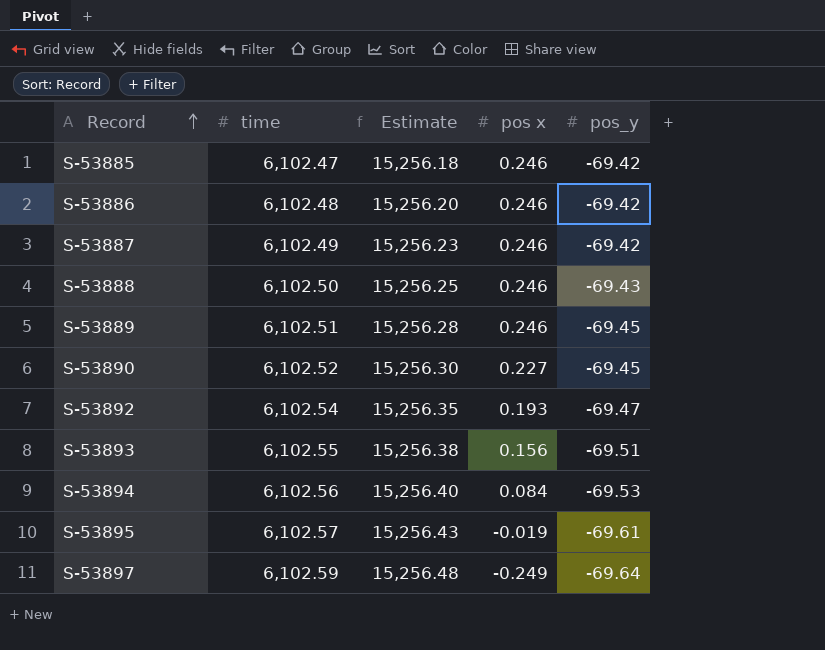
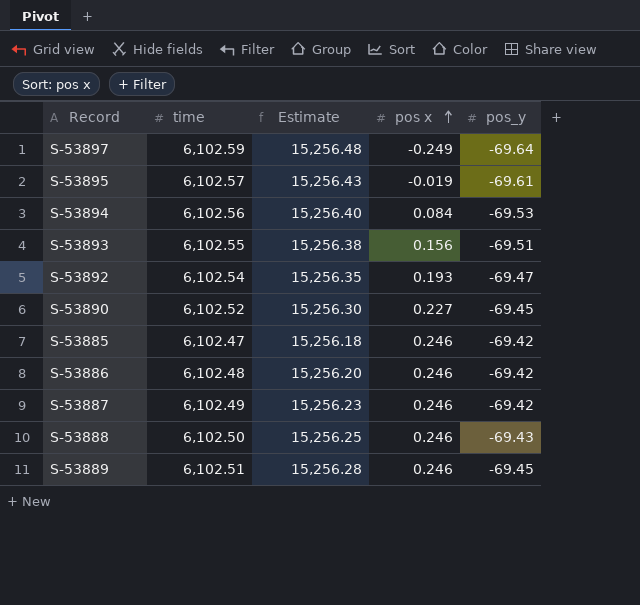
row order: Record ascending -> pos x ascending

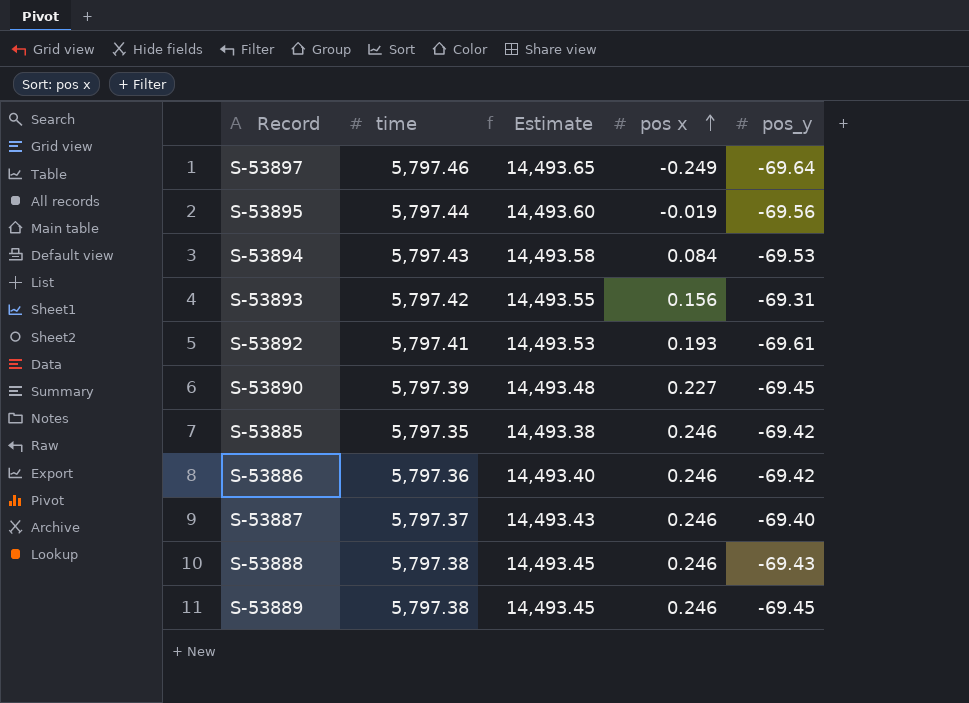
S-53897 | time: 6,102.59 -> 5,797.46
S-53897 | Estimate: 15,256.48 -> 14,493.65
S-53895 | time: 6,102.57 -> 5,797.44
S-53895 | Estimate: 15,256.43 -> 14,493.60
S-53895 | pos_y: -69.61 -> -69.56
S-53894 | time: 6,102.56 -> 5,797.43
S-53894 | Estimate: 15,256.40 -> 14,493.58
S-53893 | time: 6,102.55 -> 5,797.42
S-53893 | Estimate: 15,256.38 -> 14,493.55
S-53893 | pos_y: -69.51 -> -69.31
S-53892 | time: 6,102.54 -> 5,797.41
S-53892 | Estimate: 15,256.35 -> 14,493.53
S-53892 | pos_y: -69.47 -> -69.61
S-53890 | time: 6,102.52 -> 5,797.39
S-53890 | Estimate: 15,256.30 -> 14,493.48
S-53885 | time: 6,102.47 -> 5,797.35
S-53885 | Estimate: 15,256.18 -> 14,493.38
S-53886 | time: 6,102.48 -> 5,797.36
S-53886 | Estimate: 15,256.20 -> 14,493.40
S-53887 | time: 6,102.49 -> 5,797.37
S-53887 | Estimate: 15,256.23 -> 14,493.43
S-53887 | pos_y: -69.42 -> -69.40
S-53888 | time: 6,102.50 -> 5,797.38
S-53888 | Estimate: 15,256.25 -> 14,493.45
S-53889 | time: 6,102.51 -> 5,797.38
S-53889 | Estimate: 15,256.28 -> 14,493.45

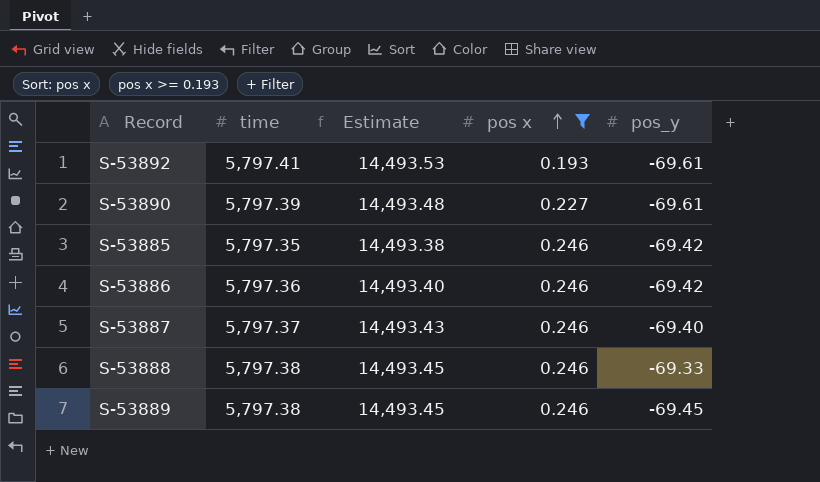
filter: none -> pos x >= 0.193
S-53890 | pos_y: -69.45 -> -69.61
S-53888 | pos_y: -69.43 -> -69.33

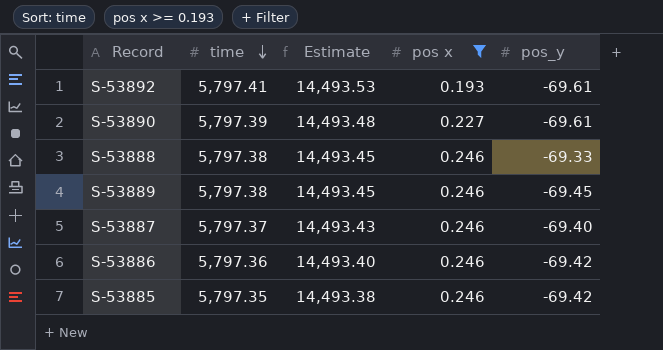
row order: pos x ascending -> time descending

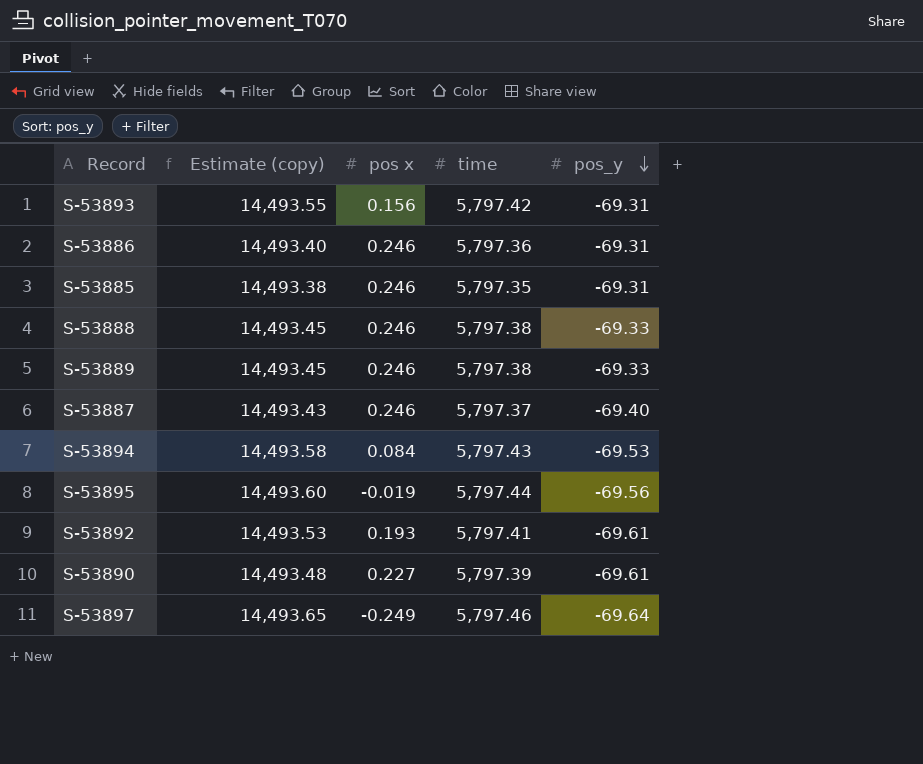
filter: pos x >= 0.193 -> none
row order: time descending -> pos_y descending
column name: Estimate -> Estimate (copy)
column time | position: 2 -> 4
S-53886 | pos_y: -69.42 -> -69.31
S-53885 | pos_y: -69.42 -> -69.31
S-53889 | pos_y: -69.45 -> -69.33

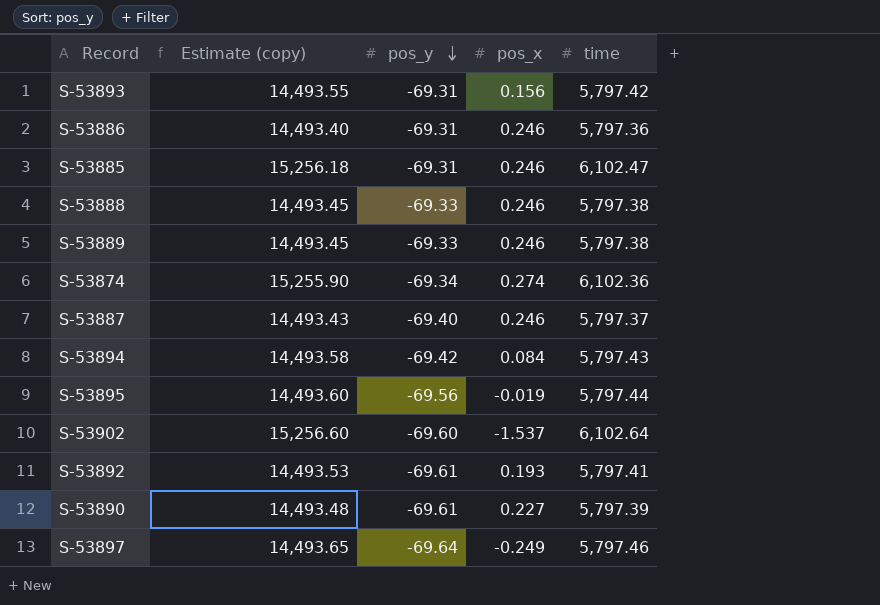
column pos_y | position: 5 -> 3
column name: pos x -> pos_x
S-53885 | Estimate (copy): 14,493.38 -> 15,256.18
S-53885 | time: 5,797.35 -> 6,102.47
row S-53874: none -> 15,255.90 | -69.34 | 0.274 | 6,102.36
S-53894 | pos_y: -69.53 -> -69.42
row S-53902: none -> 15,256.60 | -69.60 | -1.537 | 6,102.64

